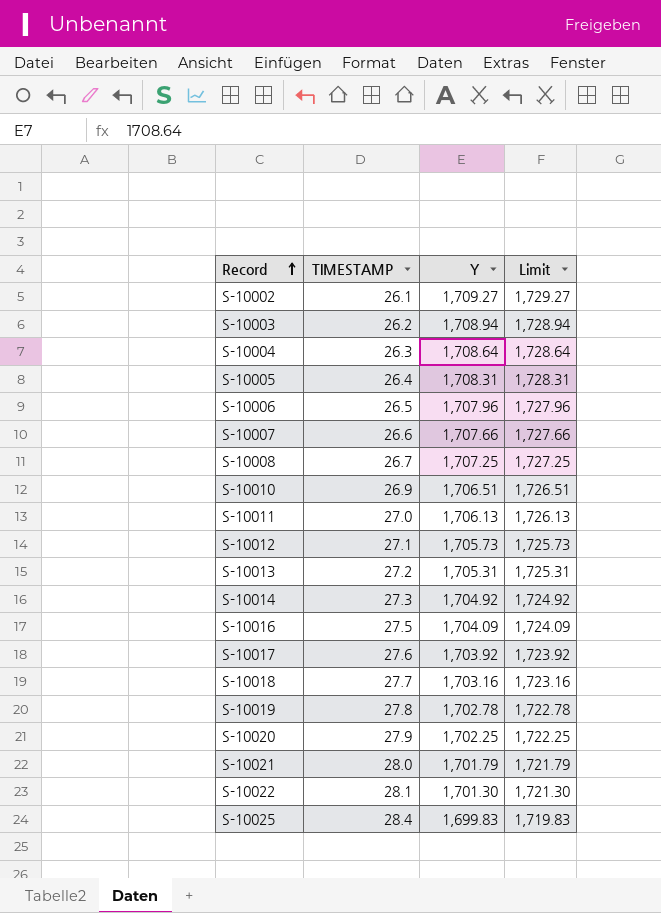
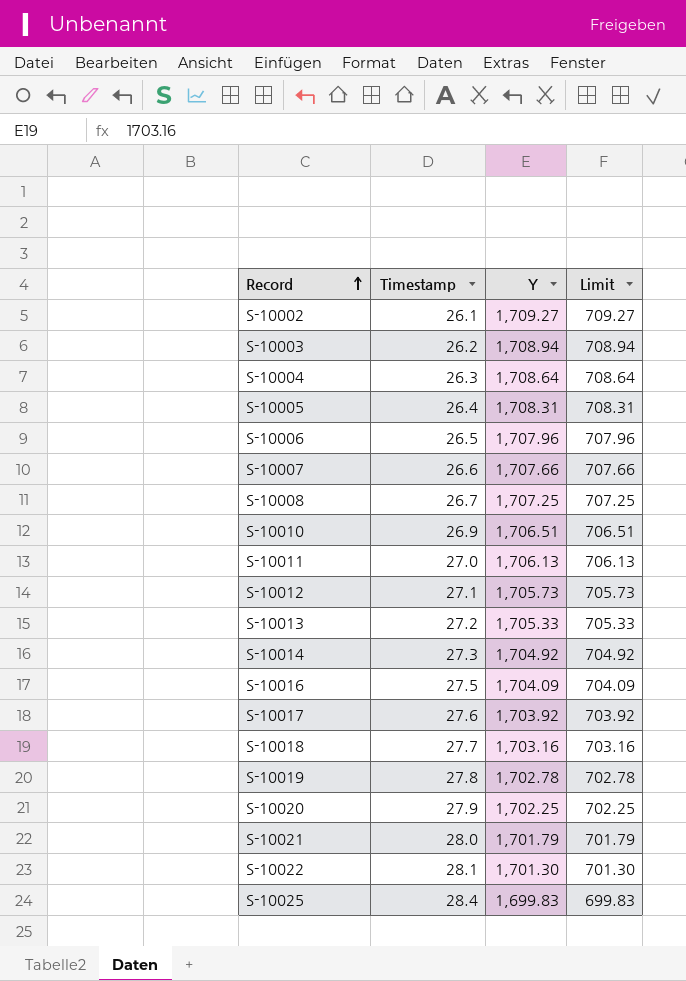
column name: TIMESTAMP -> Timestamp
column Limit | formula: [Y] + 20 -> [Y] - 1000
S-10013 | Y: 1,705.31 -> 1,705.33

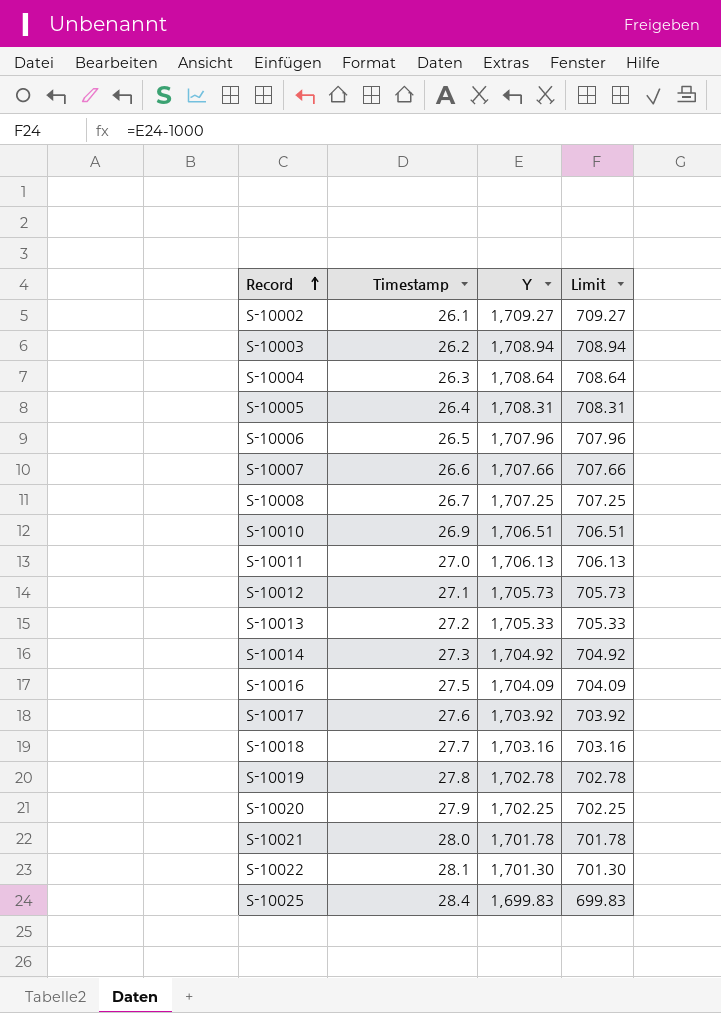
S-10021 | Y: 1,701.79 -> 1,701.78
S-10021 | Limit: 701.79 -> 701.78

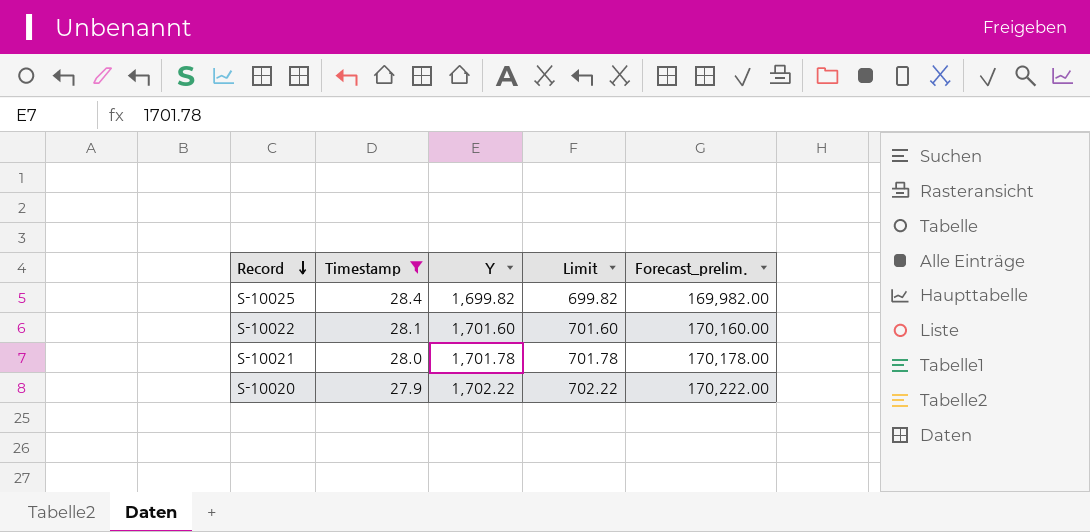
filter: none -> Timestamp >= 27.9
row order: Record ascending -> Record descending
column Forecast_prelim. | formula: none -> [Y] * 100
S-10025 | Y: 1,699.83 -> 1,699.82
S-10025 | Limit: 699.83 -> 699.82
S-10022 | Y: 1,701.30 -> 1,701.60
S-10022 | Limit: 701.30 -> 701.60
S-10020 | Y: 1,702.25 -> 1,702.22
S-10020 | Limit: 702.25 -> 702.22

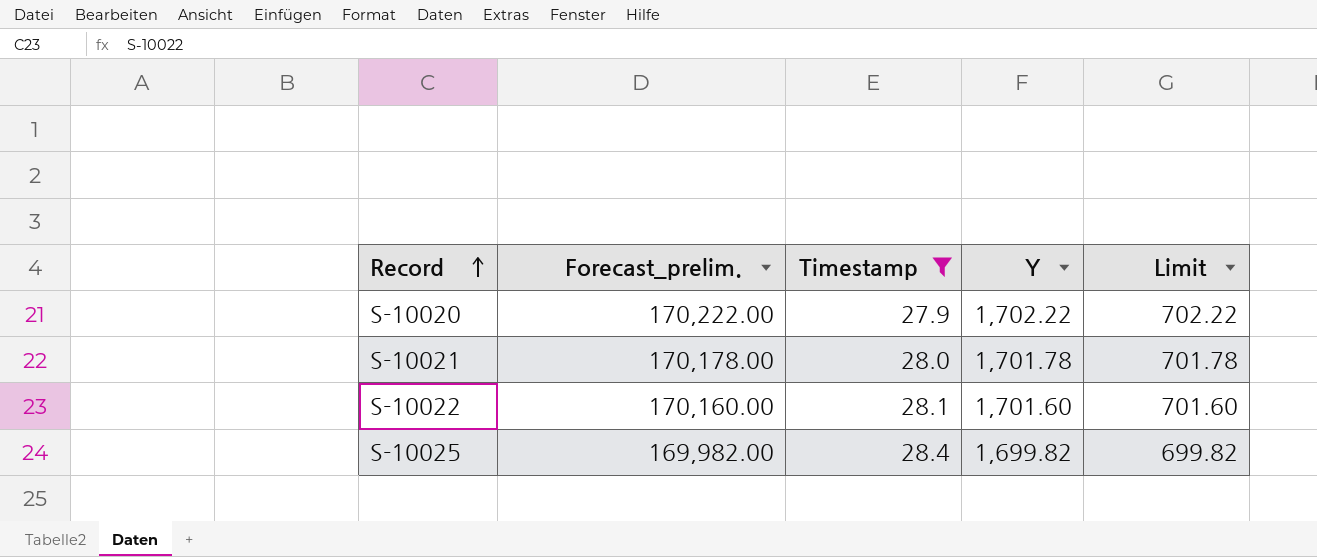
row order: Record descending -> Record ascending
column Forecast_prelim. | position: 5 -> 2

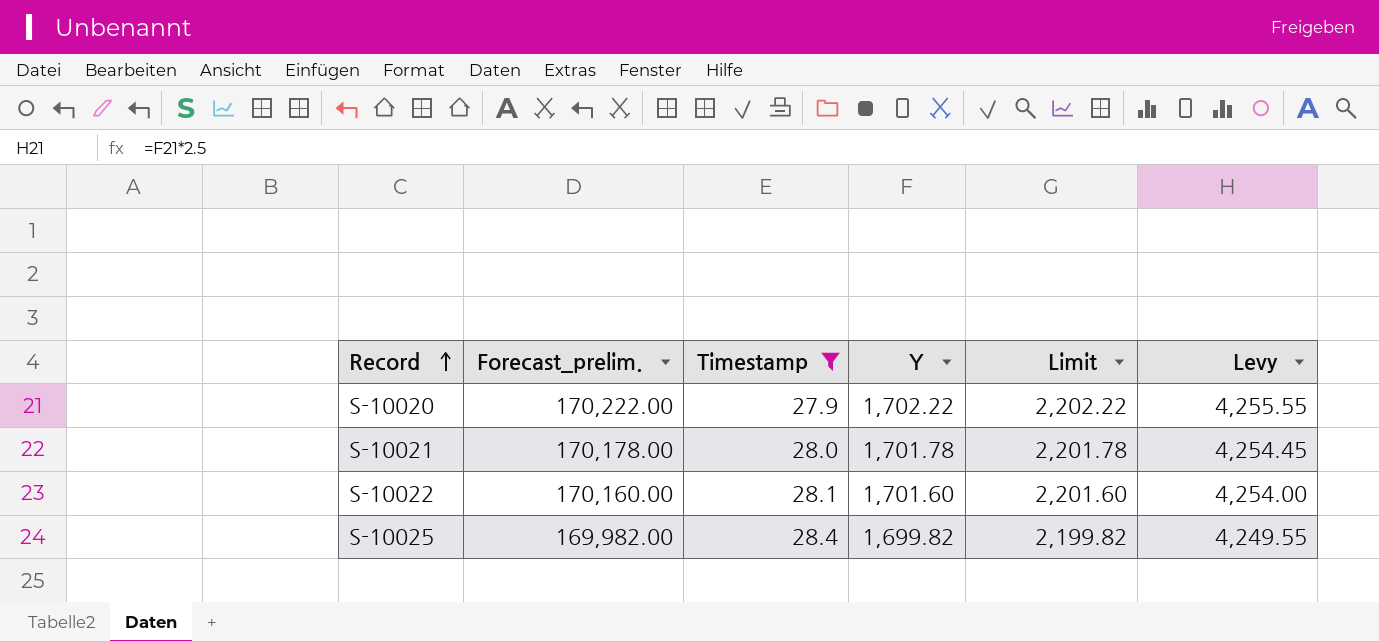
column Limit | formula: [Y] - 1000 -> [Y] + 500
column Levy | formula: none -> [Y] * 2.5

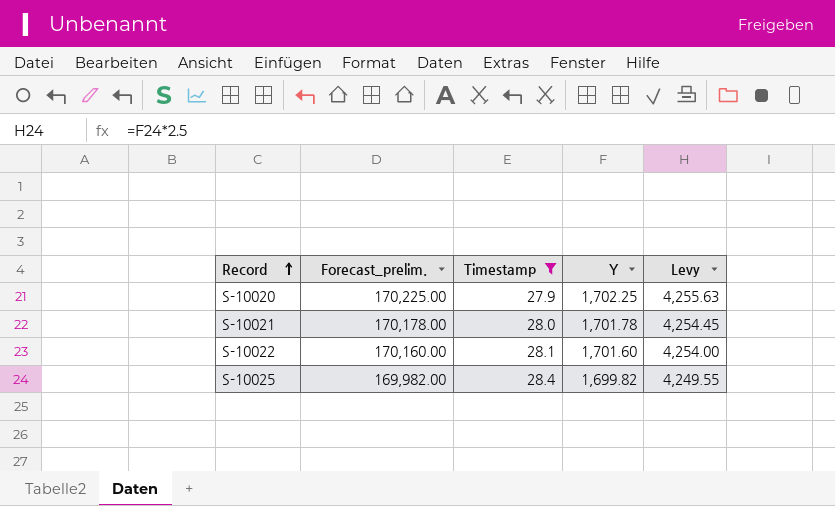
column Limit | formula: [Y] + 500 -> none
S-10020 | Forecast_prelim.: 170,222.00 -> 170,225.00
S-10020 | Y: 1,702.22 -> 1,702.25
S-10020 | Levy: 4,255.55 -> 4,255.63

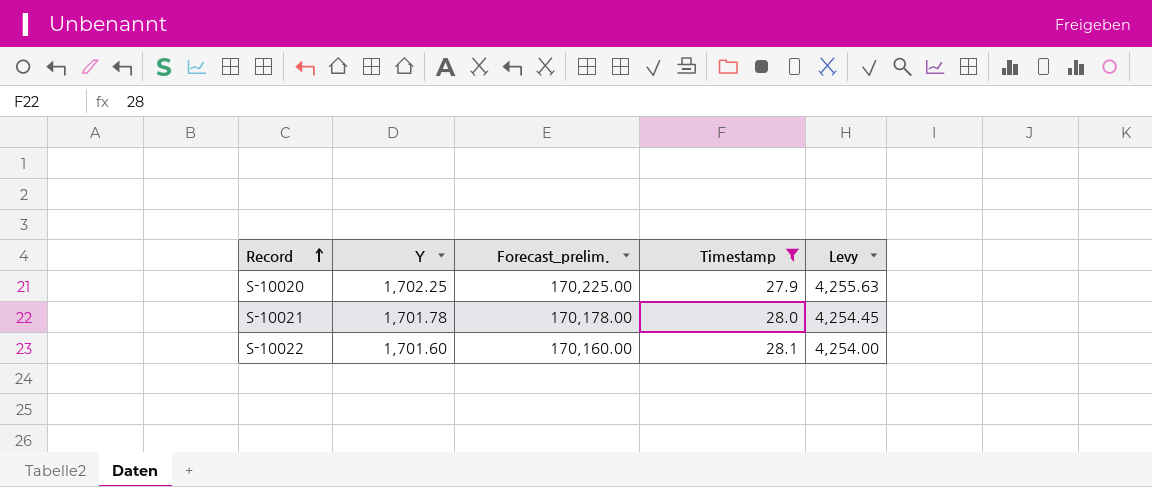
column Y | position: 4 -> 2
row S-10025: 169,982.00 | 28.4 | 1,699.82 | 4,249.55 -> none

